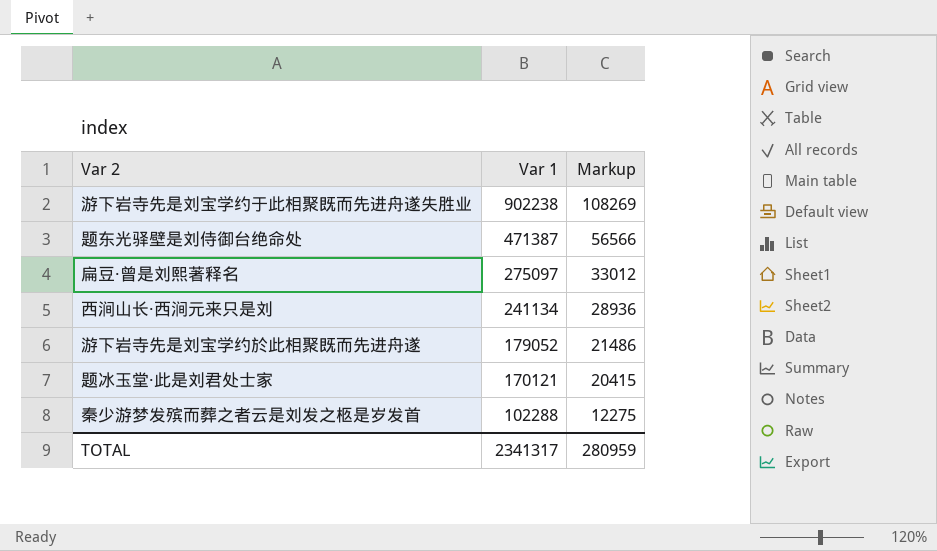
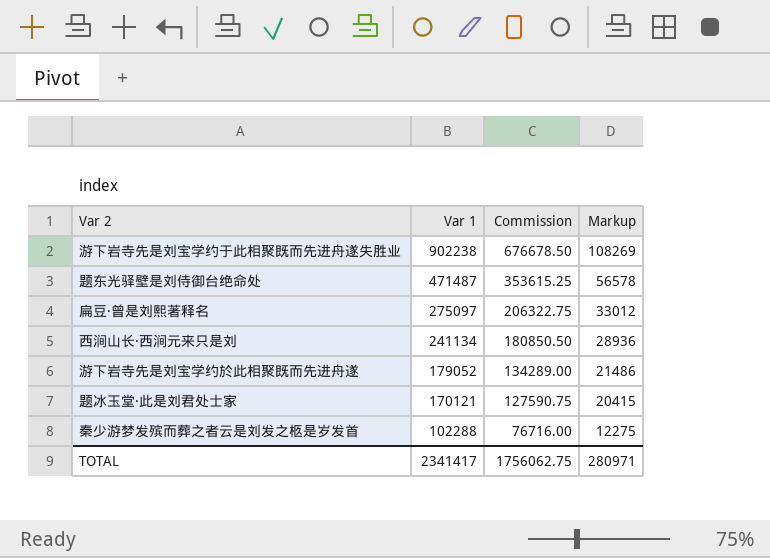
column Commission | formula: none -> [Var 1] * 0.75
题东光驿壁是刘侍御台绝命处 | Var 1: 471387 -> 471487
题东光驿壁是刘侍御台绝命处 | Markup: 56566 -> 56578
TOTAL | Var 1: 2341317 -> 2341417
TOTAL | Markup: 280959 -> 280971

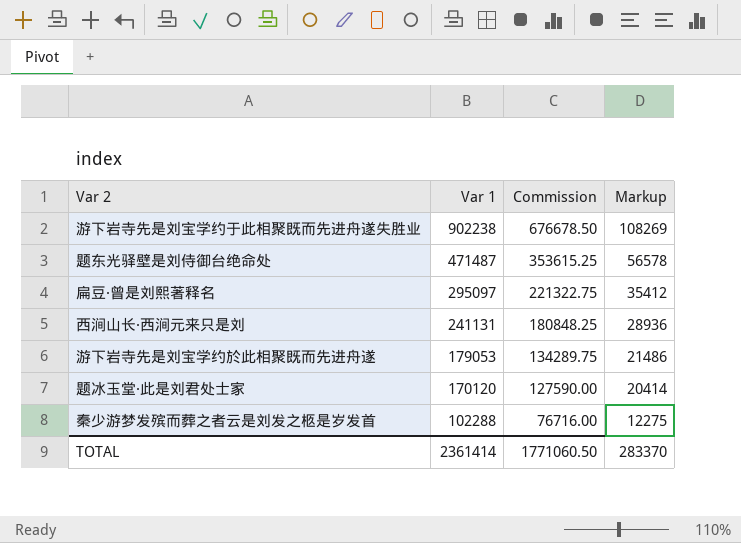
扁豆·曾是刘熙著释名 | Var 1: 275097 -> 295097
扁豆·曾是刘熙著释名 | Commission: 206322.75 -> 221322.75
扁豆·曾是刘熙著释名 | Markup: 33012 -> 35412
西涧山长·西涧元来只是刘 | Var 1: 241134 -> 241131
西涧山长·西涧元来只是刘 | Commission: 180850.50 -> 180848.25
游下岩寺先是刘宝学约於此相聚既而先进舟遂 | Var 1: 179052 -> 179053
游下岩寺先是刘宝学约於此相聚既而先进舟遂 | Commission: 134289.00 -> 134289.75
题冰玉堂·此是刘君处士家 | Var 1: 170121 -> 170120
题冰玉堂·此是刘君处士家 | Commission: 127590.75 -> 127590.00
题冰玉堂·此是刘君处士家 | Markup: 20415 -> 20414
TOTAL | Var 1: 2341417 -> 2361414
TOTAL | Commission: 1756062.75 -> 1771060.50
TOTAL | Markup: 280971 -> 283370

